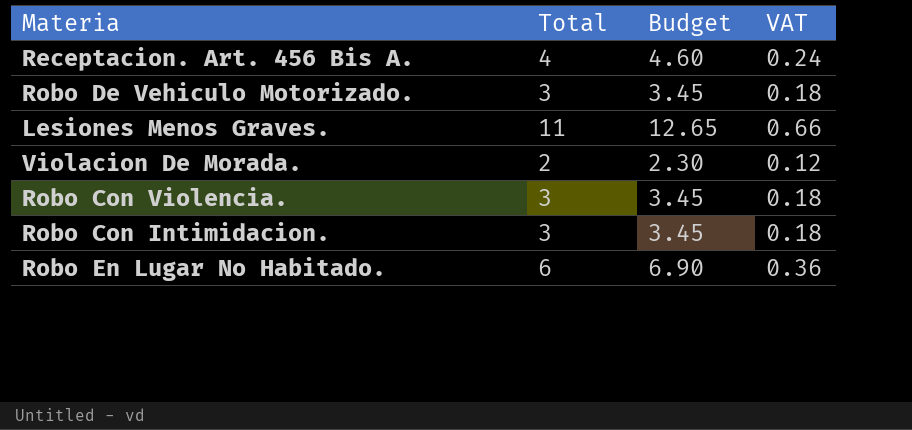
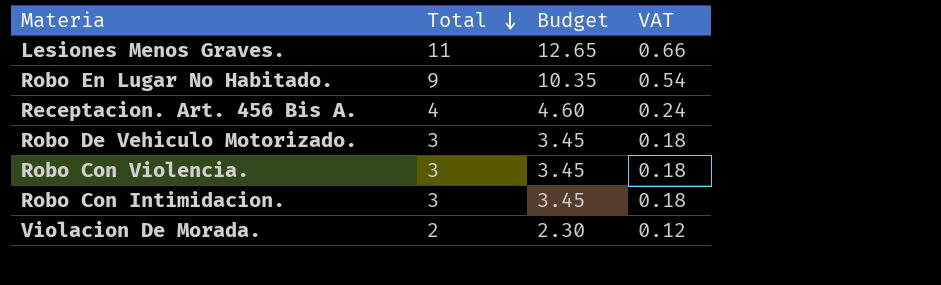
row order: none -> Total descending
Robo En Lugar No Habitado. | Total: 6 -> 9
Robo En Lugar No Habitado. | Budget: 6.90 -> 10.35
Robo En Lugar No Habitado. | VAT: 0.36 -> 0.54

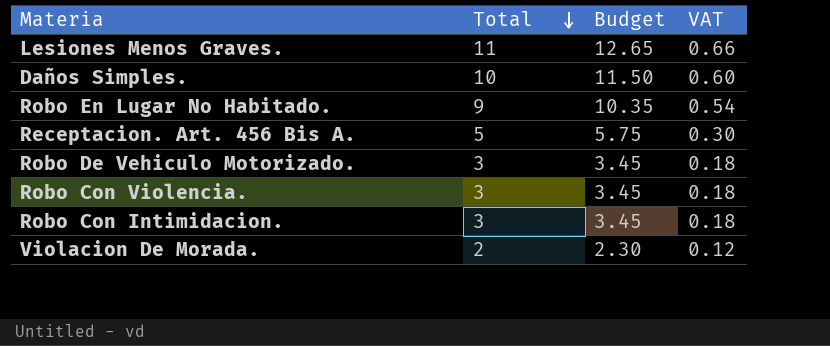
row Daños Simples.: none -> 10 | 11.50 | 0.60
Receptacion. Art. 456 Bis A. | Total: 4 -> 5
Receptacion. Art. 456 Bis A. | Budget: 4.60 -> 5.75
Receptacion. Art. 456 Bis A. | VAT: 0.24 -> 0.30

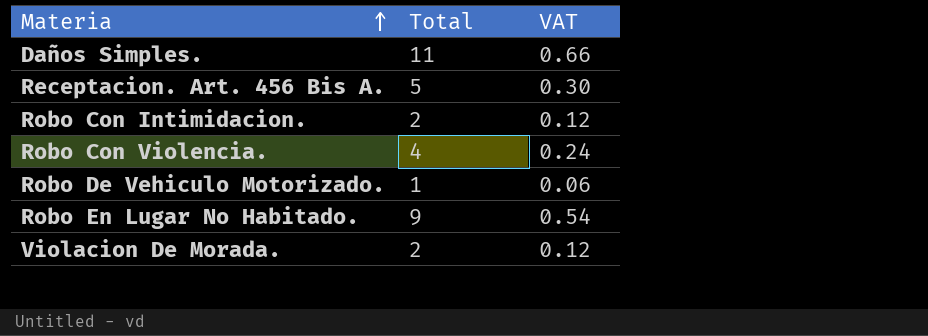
row order: Total descending -> Materia ascending
column Budget | formula: [Total] * 1.15 -> none
row Lesiones Menos Graves.: 11 | 12.65 | 0.66 -> none
Daños Simples. | Total: 10 -> 11
Daños Simples. | VAT: 0.60 -> 0.66
Robo Con Intimidacion. | Total: 3 -> 2
Robo Con Intimidacion. | VAT: 0.18 -> 0.12
Robo Con Violencia. | Total: 3 -> 4
Robo Con Violencia. | VAT: 0.18 -> 0.24
Robo De Vehiculo Motorizado. | Total: 3 -> 1
Robo De Vehiculo Motorizado. | VAT: 0.18 -> 0.06

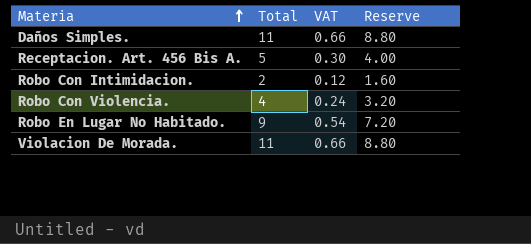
column Reserve | formula: none -> [Total] * 0.8
row Robo De Vehiculo Motorizado.: 1 | 0.06 -> none
Violacion De Morada. | Total: 2 -> 11
Violacion De Morada. | VAT: 0.12 -> 0.66

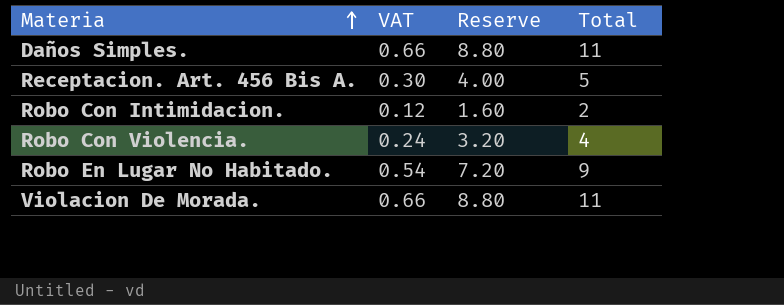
column Total | position: 2 -> 4

